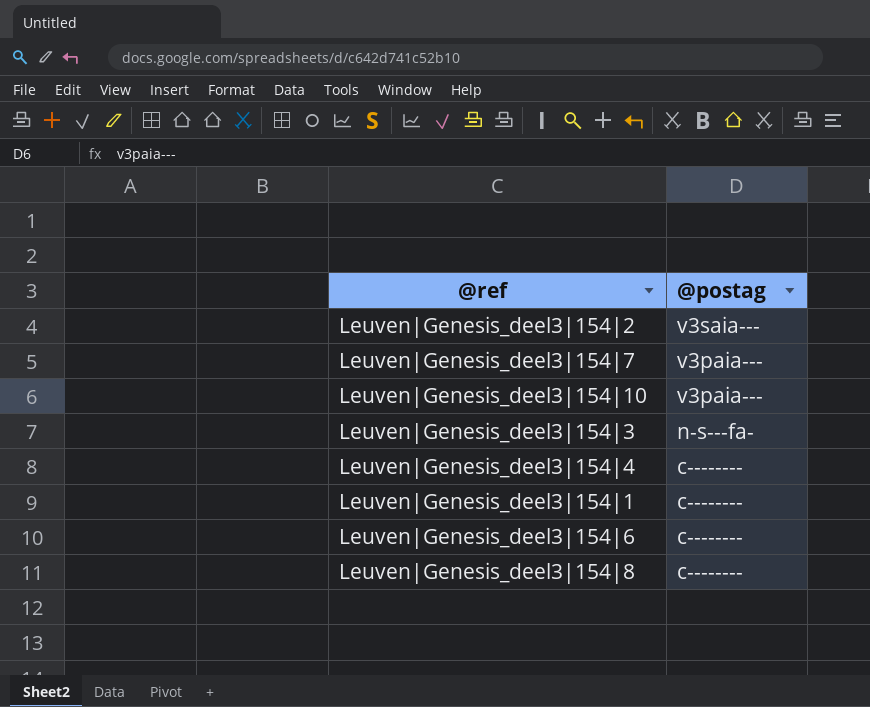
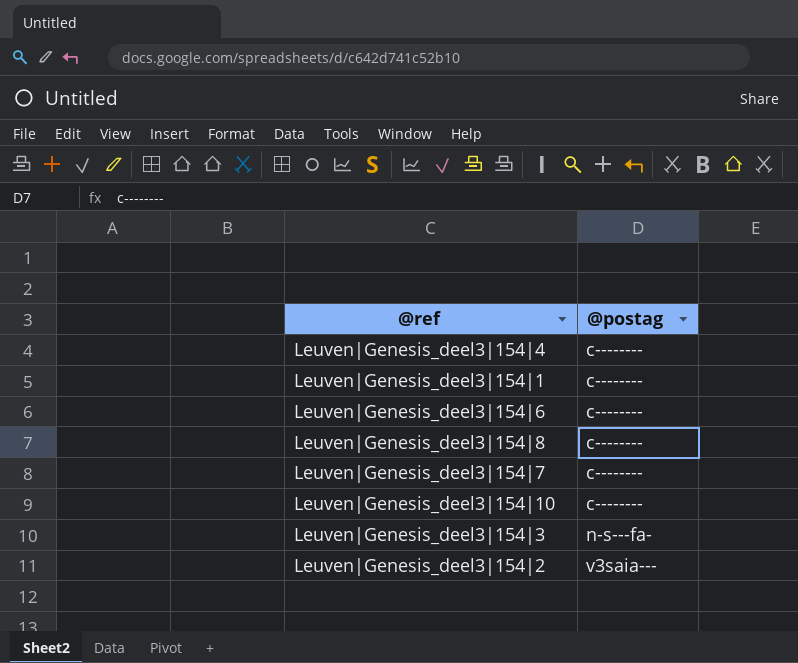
row order: @postag descending -> @postag ascending
Leuven|Genesis_deel3|154|7 | @postag: v3paia--- -> c--------
Leuven|Genesis_deel3|154|10 | @postag: v3paia--- -> c--------

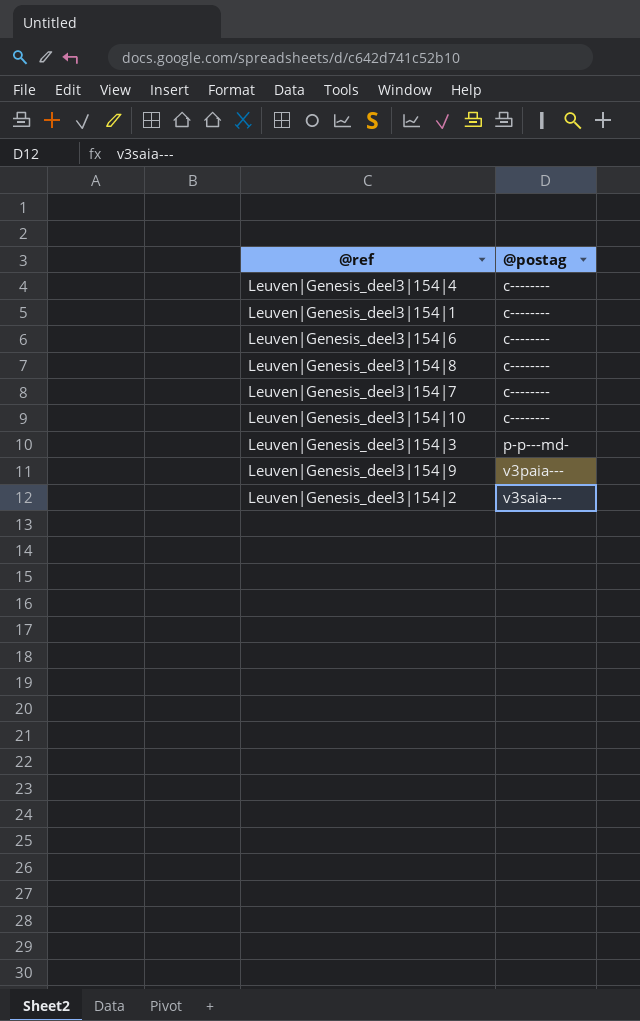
Leuven|Genesis_deel3|154|3 | @postag: n-s---fa- -> p-p---md-
row Leuven|Genesis_deel3|154|9: none -> v3paia---

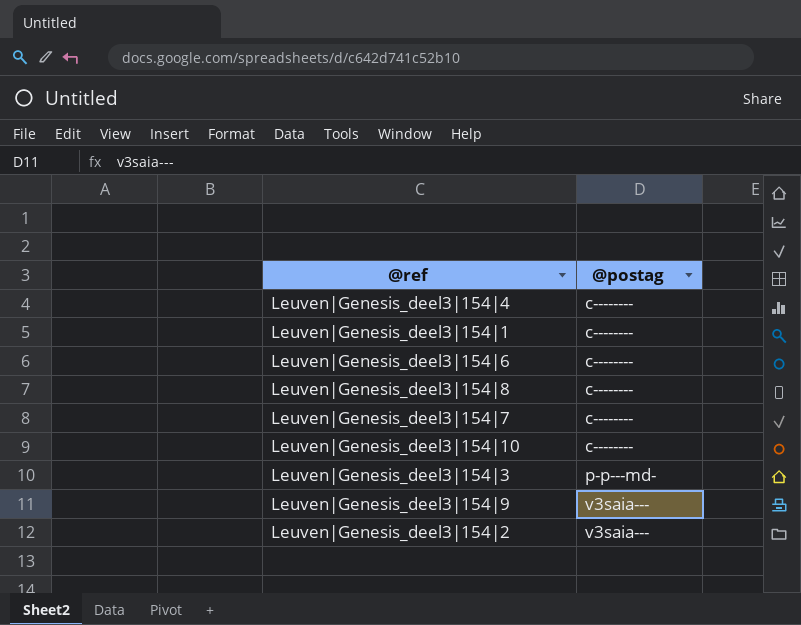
Leuven|Genesis_deel3|154|9 | @postag: v3paia--- -> v3saia---

